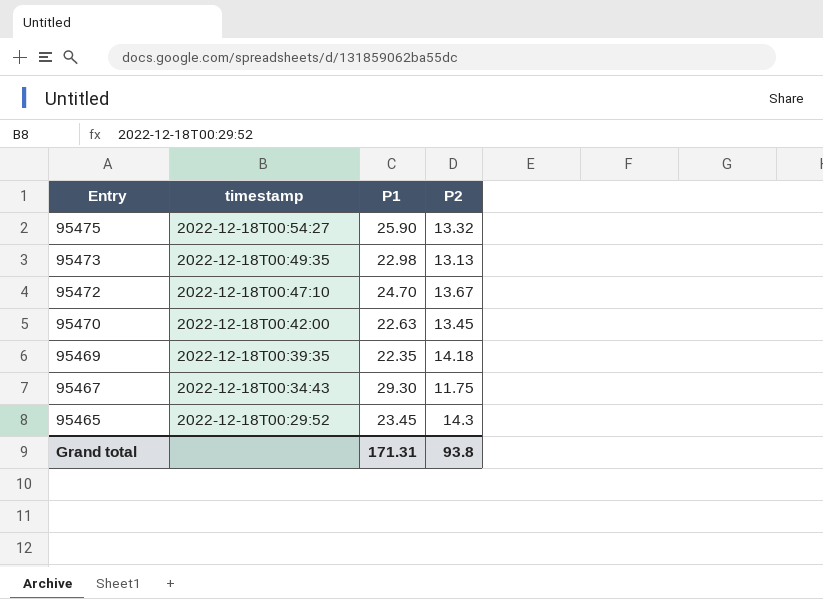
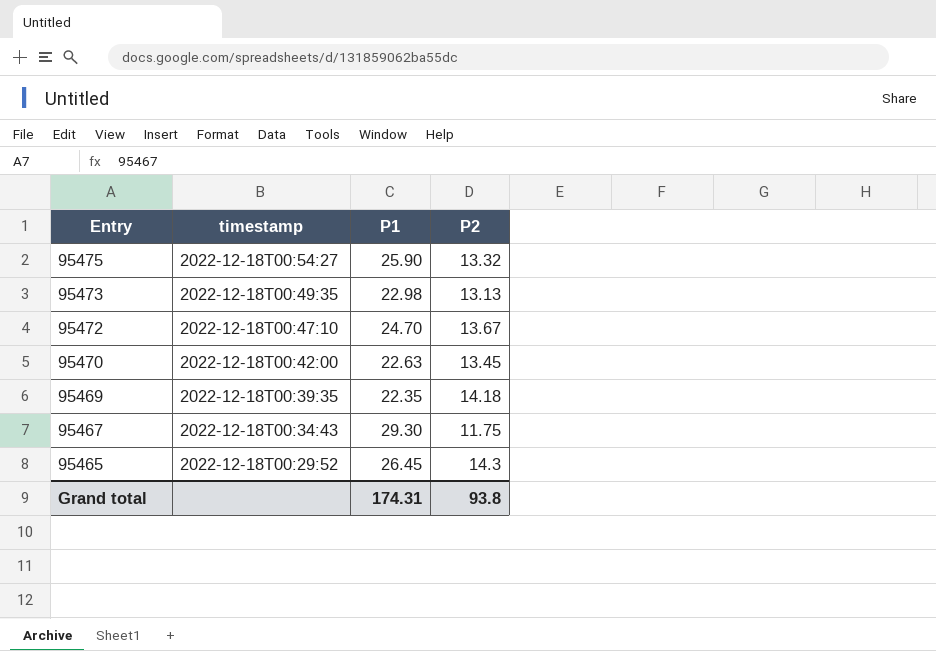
95465 | P1: 23.45 -> 26.45
Grand total | P1: 171.31 -> 174.31

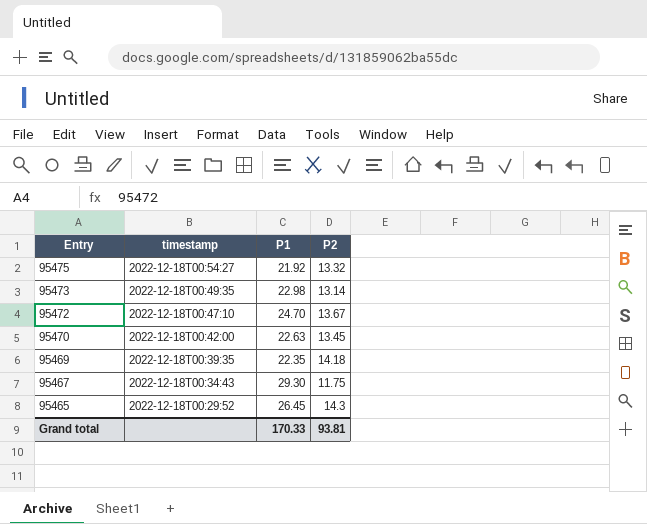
95475 | P1: 25.90 -> 21.92
95473 | P2: 13.13 -> 13.14
Grand total | P1: 174.31 -> 170.33
Grand total | P2: 93.8 -> 93.81

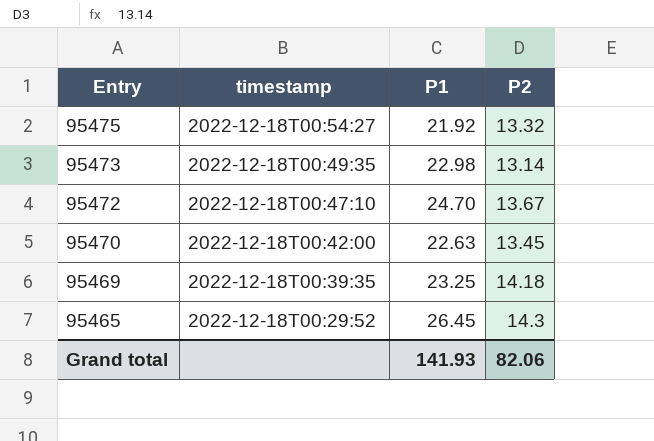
row 95467: 2022-12-18T00:34:43 | 29.30 | 11.75 -> none
95469 | P1: 22.35 -> 23.25
Grand total | P1: 170.33 -> 141.93
Grand total | P2: 93.81 -> 82.06

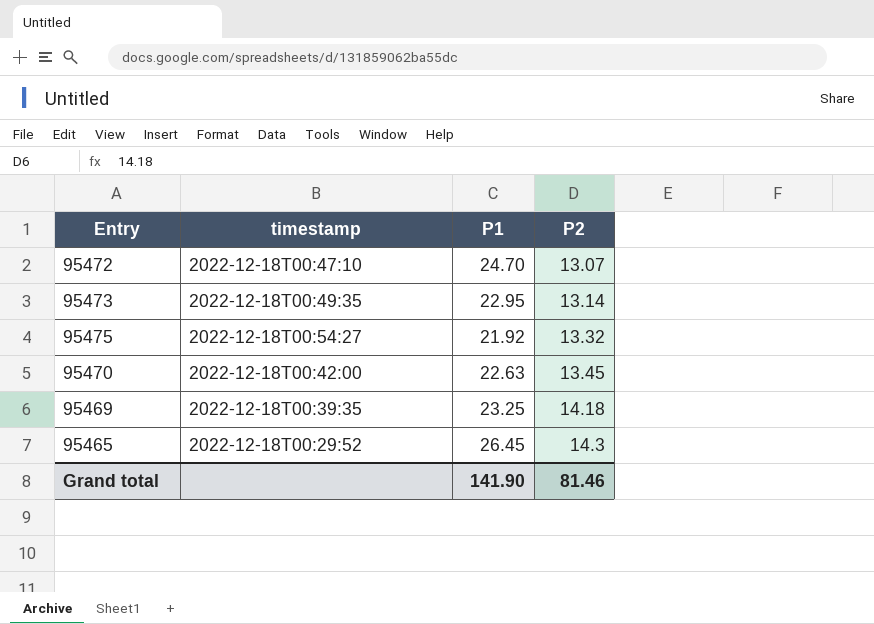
row order: Entry descending -> P2 ascending
95472 | P2: 13.67 -> 13.07
95473 | P1: 22.98 -> 22.95
Grand total | P1: 141.93 -> 141.90
Grand total | P2: 82.06 -> 81.46

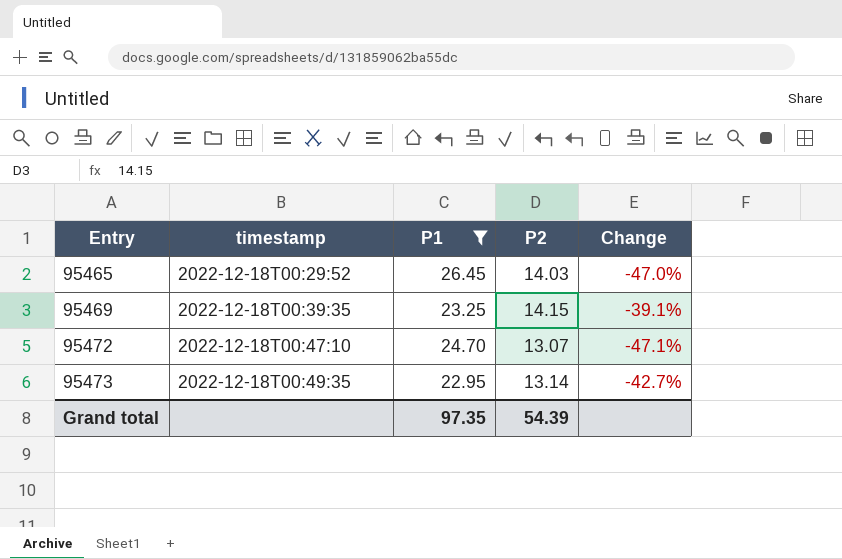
filter: none -> P1 >= 22.95
row order: P2 ascending -> Entry ascending
column Change | formula: none -> ([P2] - [P1]) / [P1]
95465 | P2: 14.3 -> 14.03
95469 | P2: 14.18 -> 14.15
Grand total | P1: 141.90 -> 97.35
Grand total | P2: 81.46 -> 54.39

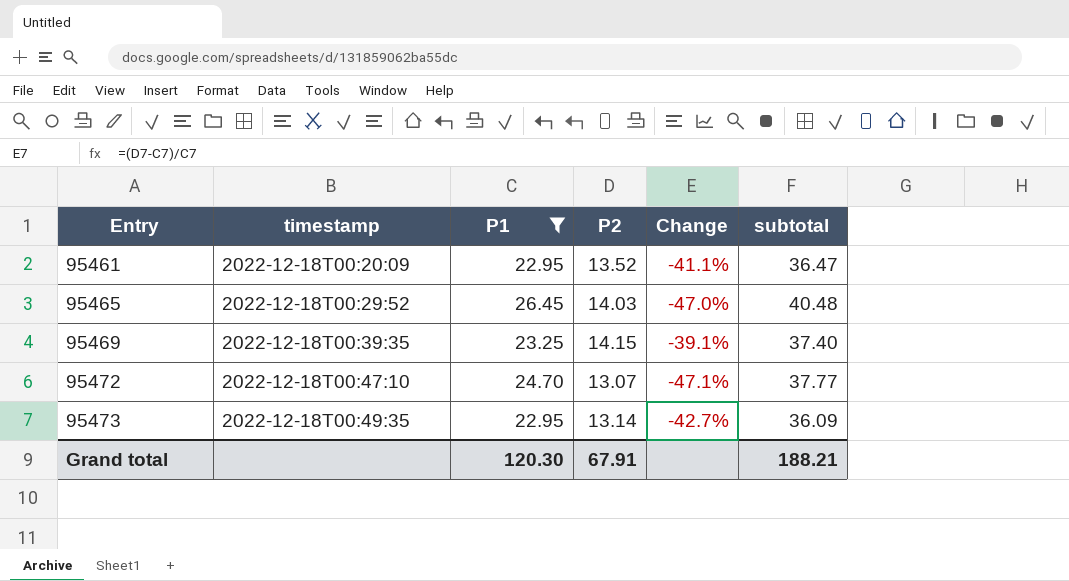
column subtotal | formula: none -> [P1] + [P2]
row 95461: none -> 2022-12-18T00:20:09 | 22.95 | 13.52 | -41.1% | 36.47
Grand total | P1: 97.35 -> 120.30
Grand total | P2: 54.39 -> 67.91

